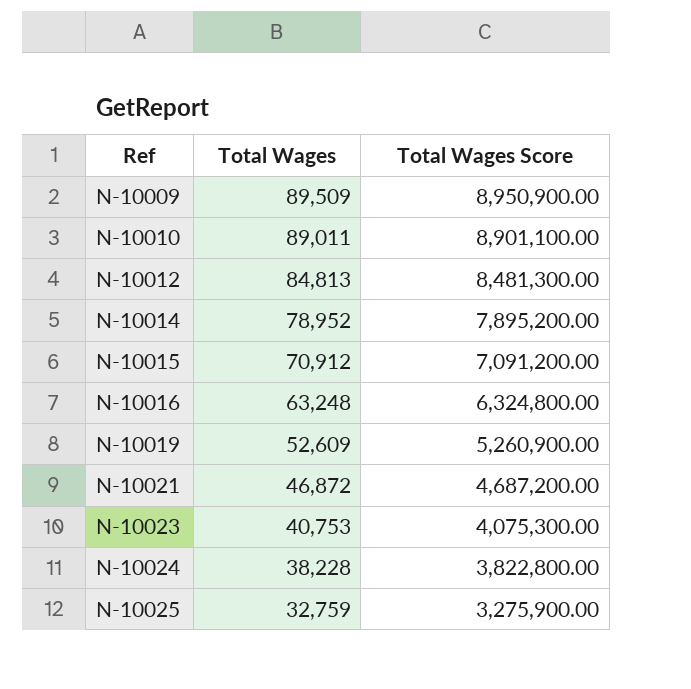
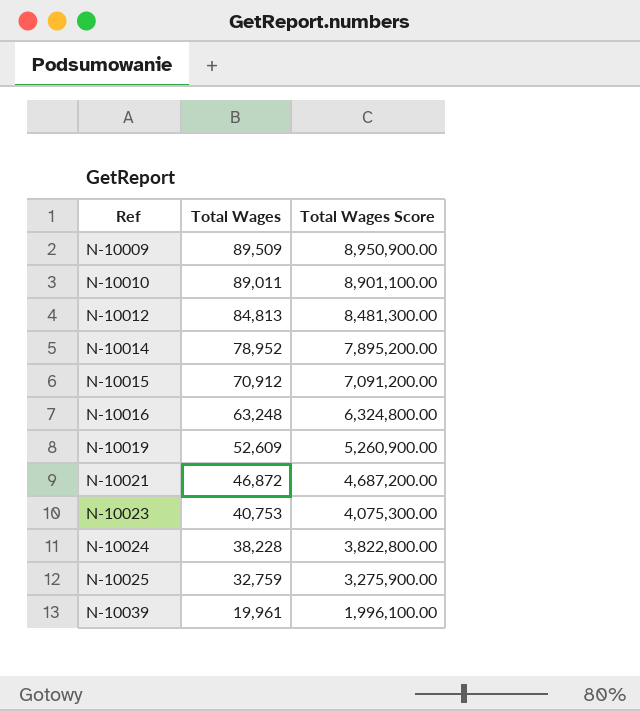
row N-10039: none -> 19,961 | 1,996,100.00

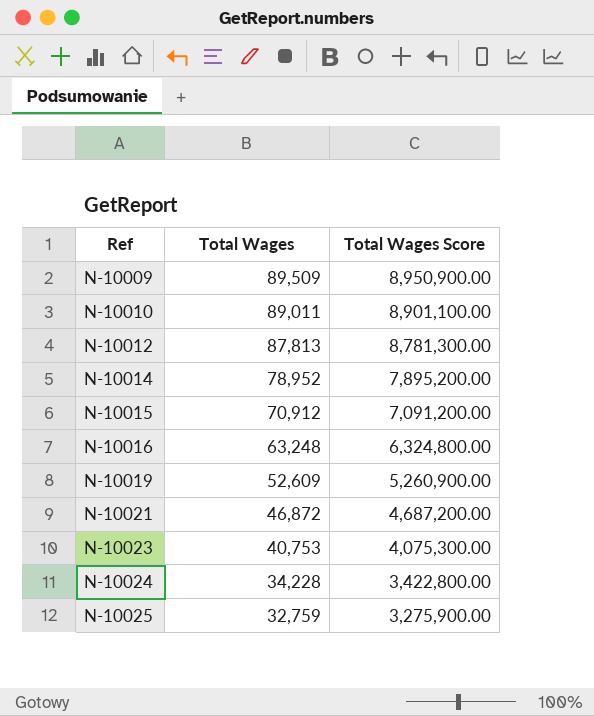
row N-10039: 19,961 | 1,996,100.00 -> none
N-10012 | Total Wages: 84,813 -> 87,813
N-10012 | Total Wages Score: 8,481,300.00 -> 8,781,300.00
N-10024 | Total Wages: 38,228 -> 34,228
N-10024 | Total Wages Score: 3,822,800.00 -> 3,422,800.00

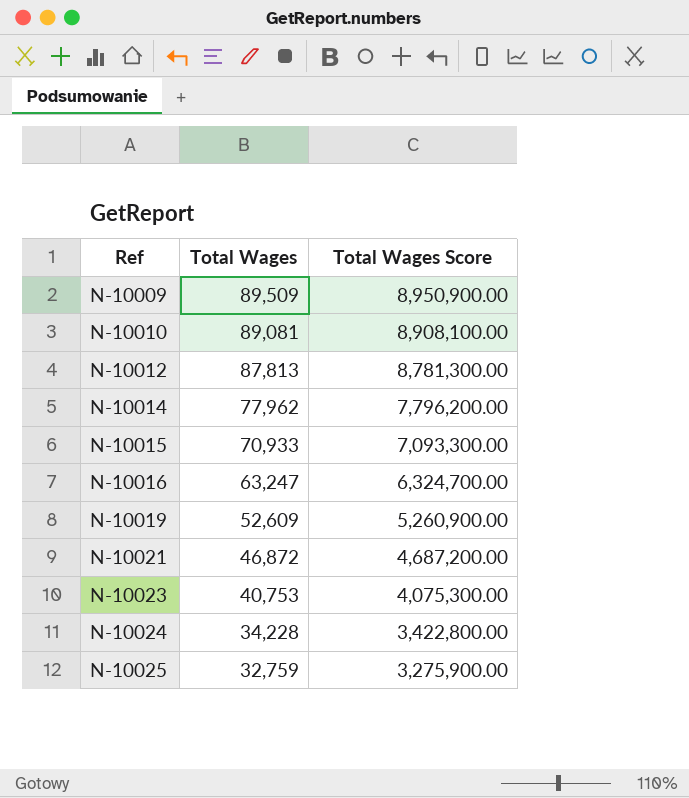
N-10010 | Total Wages: 89,011 -> 89,081
N-10010 | Total Wages Score: 8,901,100.00 -> 8,908,100.00
N-10014 | Total Wages: 78,952 -> 77,962
N-10014 | Total Wages Score: 7,895,200.00 -> 7,796,200.00
N-10015 | Total Wages: 70,912 -> 70,933
N-10015 | Total Wages Score: 7,091,200.00 -> 7,093,300.00
N-10016 | Total Wages: 63,248 -> 63,247
N-10016 | Total Wages Score: 6,324,800.00 -> 6,324,700.00

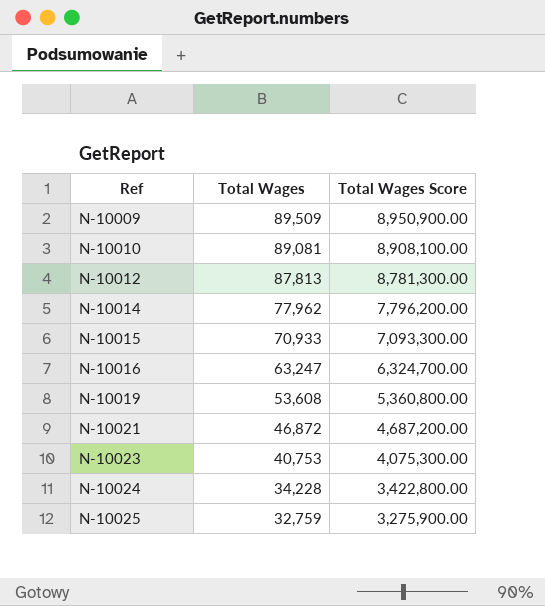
N-10019 | Total Wages: 52,609 -> 53,608
N-10019 | Total Wages Score: 5,260,900.00 -> 5,360,800.00

